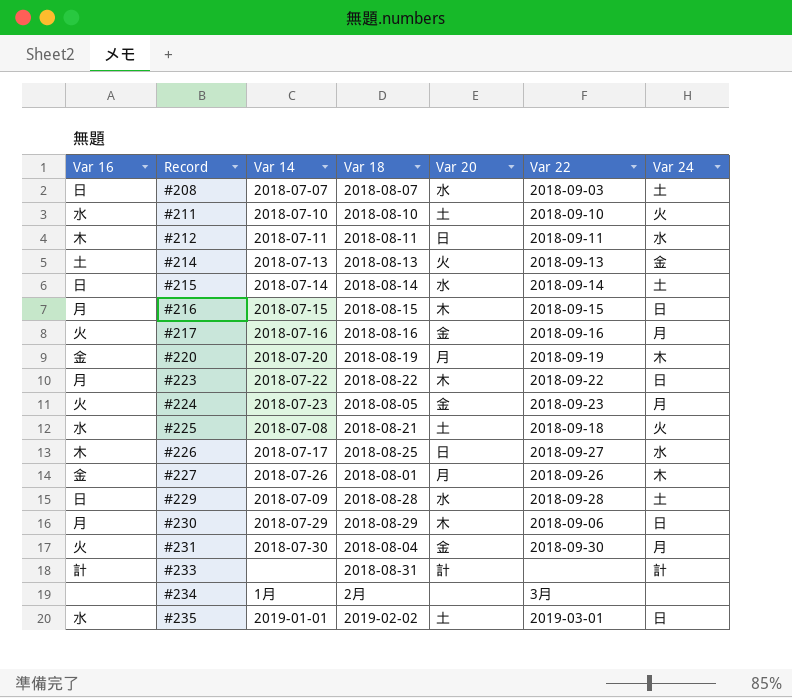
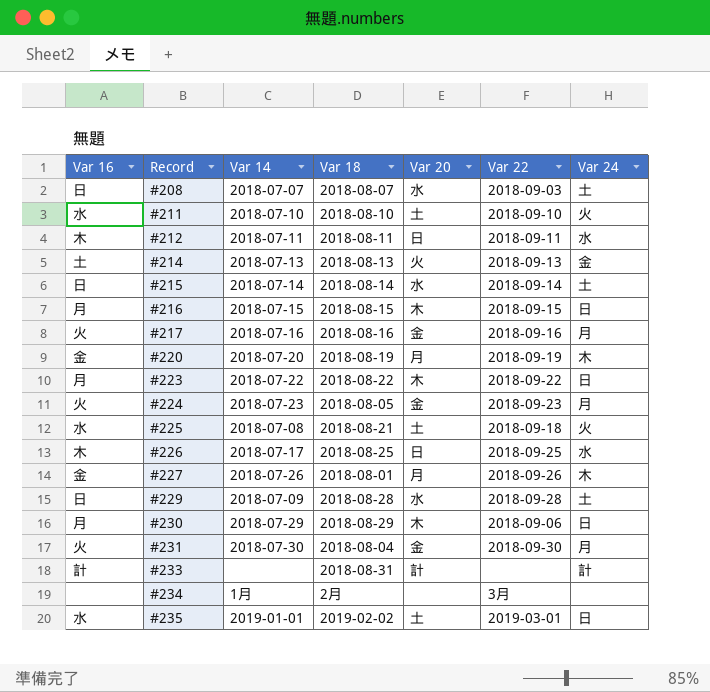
#226 | Var 22: 2018-09-27 -> 2018-09-25

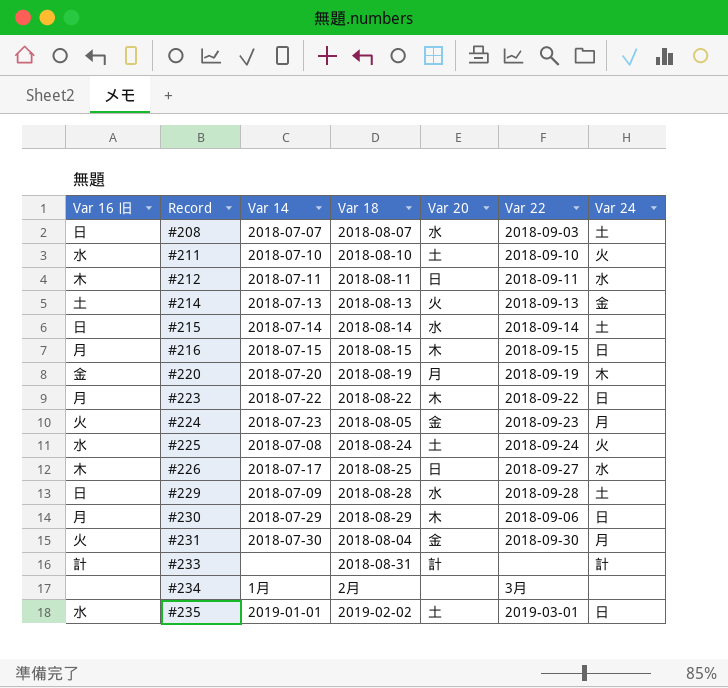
column name: Var 16 -> Var 16 旧
row #217: 火 | 2018-07-16 | 2018-08-16 | 金 | 2018-09-16 | 月 -> none
row #227: 金 | 2018-07-26 | 2018-08-01 | 月 | 2018-09-26 | 木 -> none
#225 | Var 18: 2018-08-21 -> 2018-08-24
#225 | Var 22: 2018-09-18 -> 2018-09-24
#226 | Var 22: 2018-09-25 -> 2018-09-27

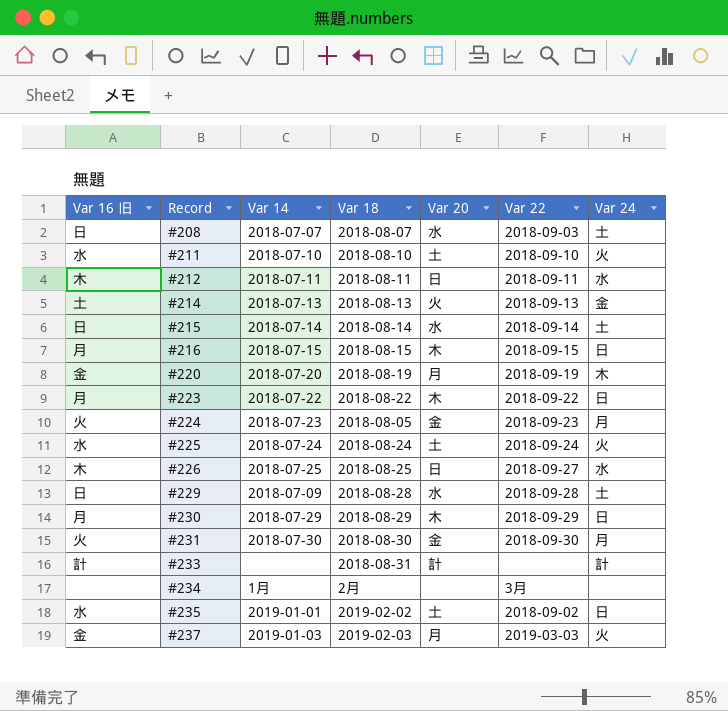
#225 | Var 14: 2018-07-08 -> 2018-07-24
#226 | Var 14: 2018-07-17 -> 2018-07-25
#230 | Var 22: 2018-09-06 -> 2018-09-29
#231 | Var 18: 2018-08-04 -> 2018-08-30
#235 | Var 22: 2019-03-01 -> 2018-09-02
row #237: none -> 金 | 2019-01-03 | 2019-02-03 | 月 | 2019-03-03 | 火

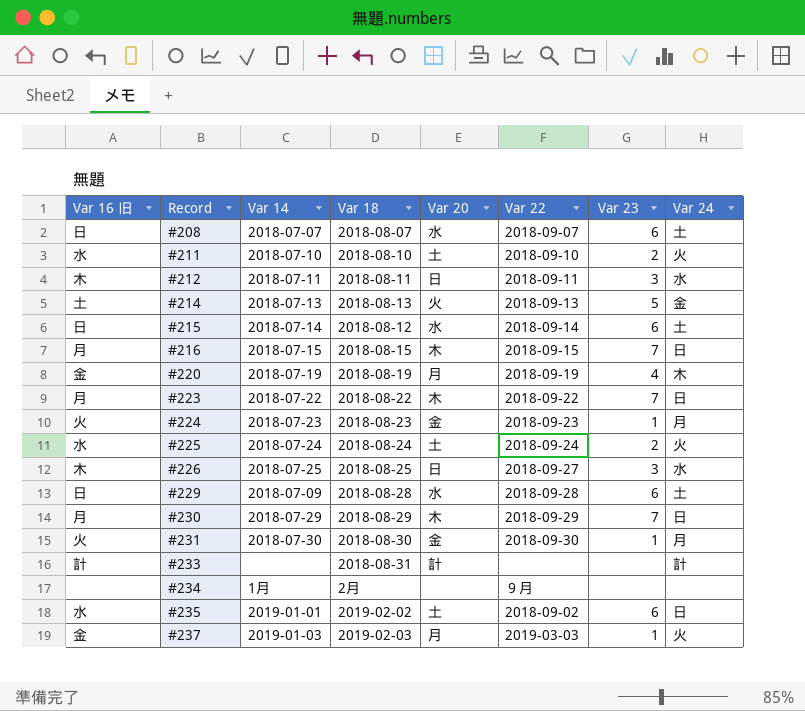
column Var 23 | position: none -> 7
#208 | Var 22: 2018-09-03 -> 2018-09-07
#215 | Var 18: 2018-08-14 -> 2018-08-12
#220 | Var 14: 2018-07-20 -> 2018-07-19
#224 | Var 18: 2018-08-05 -> 2018-08-23
#234 | Var 22: 3月 -> ９月

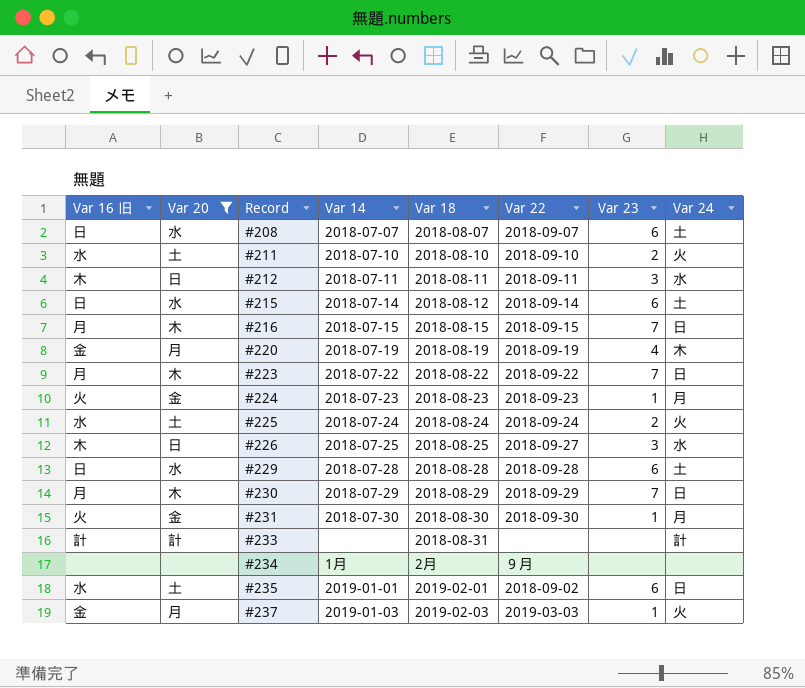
filter: none -> Var 20 != 火
column Var 20 | position: 5 -> 2
#229 | Var 14: 2018-07-09 -> 2018-07-28
#235 | Var 18: 2019-02-02 -> 2019-02-01

